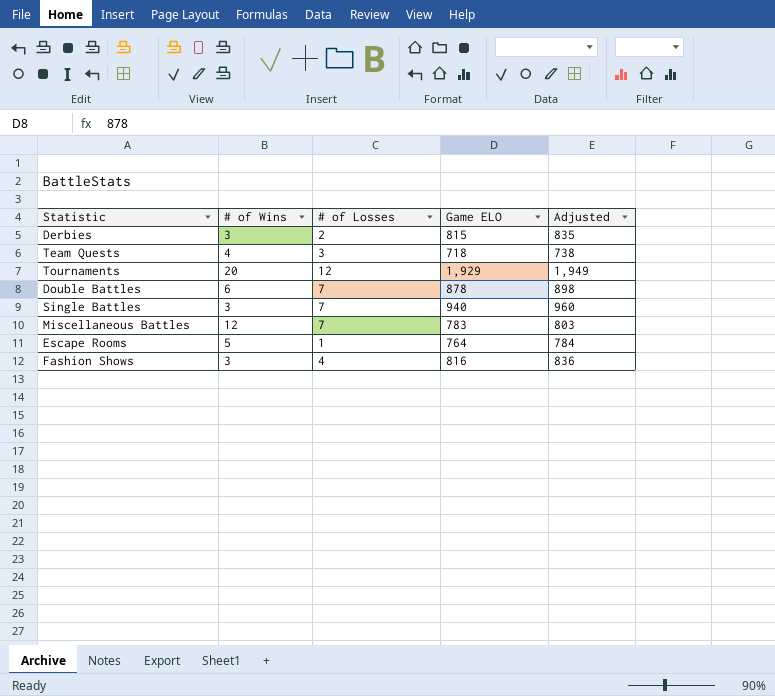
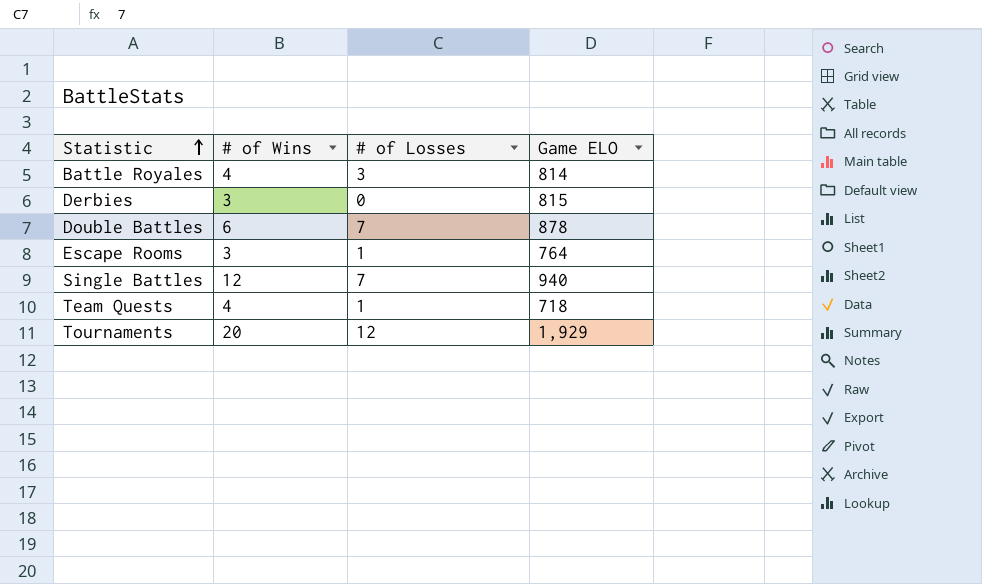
row order: none -> Statistic ascending
column Adjusted | formula: [Game ELO] + 20 -> none
row Miscellaneous Battles: 12 | 7 | 783 | 803 -> none
row Fashion Shows: 3 | 4 | 816 | 836 -> none
row Battle Royales: none -> 4 | 3 | 814
Derbies | # of Losses: 2 -> 0
Escape Rooms | # of Wins: 5 -> 3
Single Battles | # of Wins: 3 -> 12
Team Quests | # of Losses: 3 -> 1

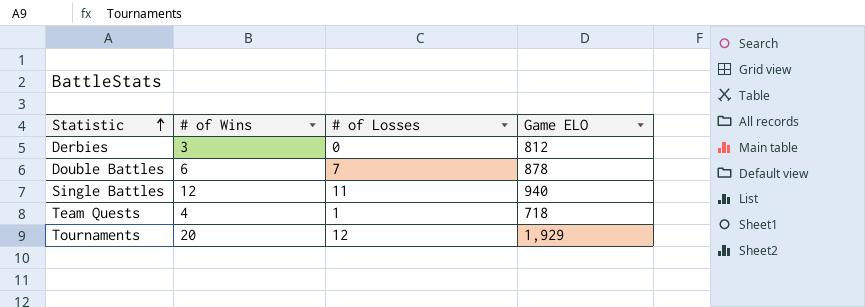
row Battle Royales: 4 | 3 | 814 -> none
row Escape Rooms: 3 | 1 | 764 -> none
Derbies | Game ELO: 815 -> 812
Single Battles | # of Losses: 7 -> 11

